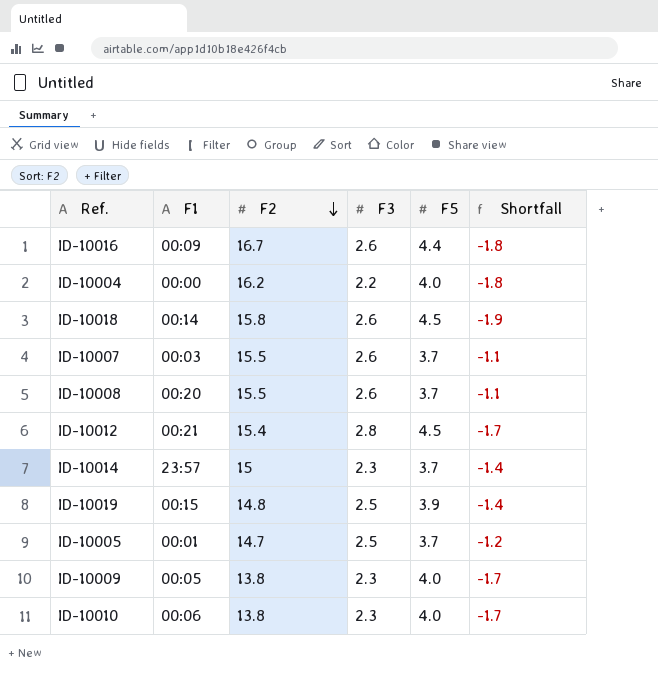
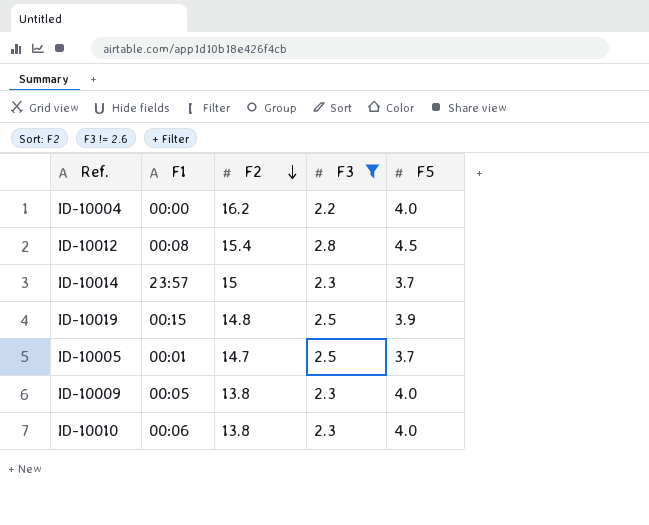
filter: none -> F3 != 2.6
column Shortfall | formula: [F3] - [F5] -> none
ID-10012 | F1: 00:21 -> 00:08

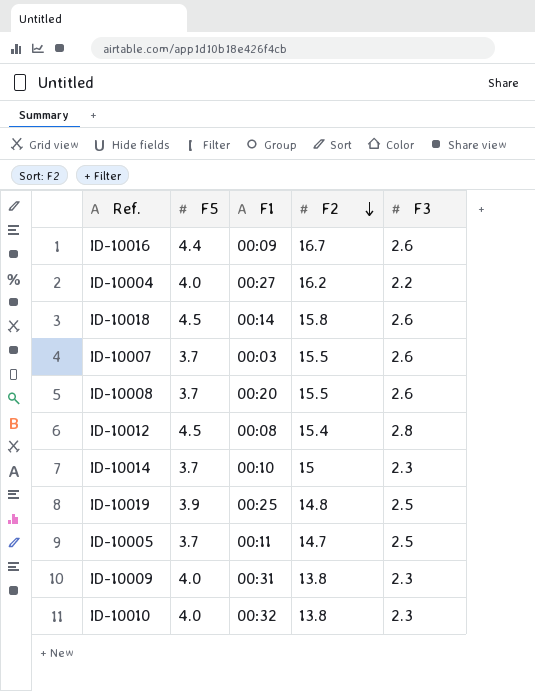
filter: F3 != 2.6 -> none
column F5 | position: 5 -> 2
ID-10004 | F1: 00:00 -> 00:27
ID-10014 | F1: 23:57 -> 00:10
ID-10019 | F1: 00:15 -> 00:25
ID-10005 | F1: 00:01 -> 00:11
ID-10009 | F1: 00:05 -> 00:31
ID-10010 | F1: 00:06 -> 00:32

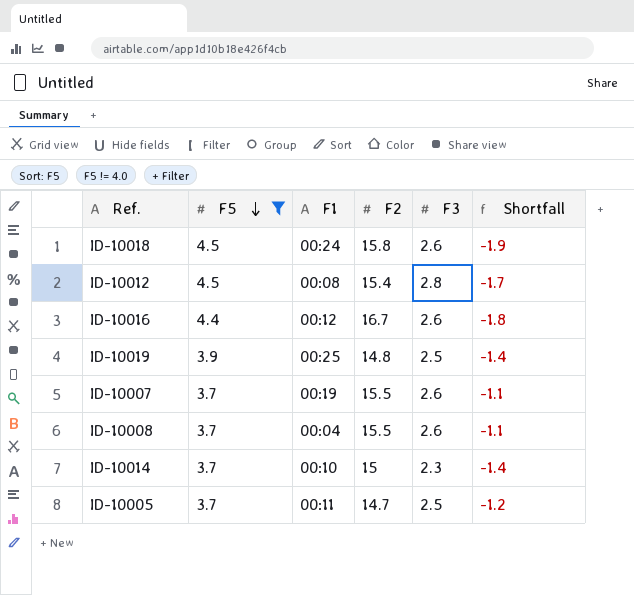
filter: none -> F5 != 4.0
row order: F2 descending -> F5 descending
column Shortfall | formula: none -> [F3] - [F5]
ID-10018 | F1: 00:14 -> 00:24
ID-10016 | F1: 00:09 -> 00:12
ID-10007 | F1: 00:03 -> 00:19
ID-10008 | F1: 00:20 -> 00:04

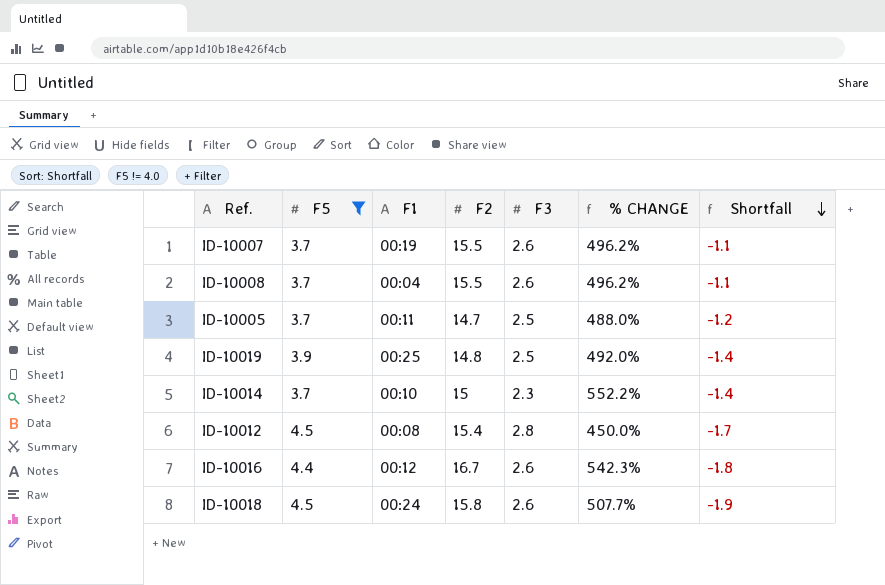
row order: F5 descending -> Shortfall descending
column % CHANGE | formula: none -> ([F2] - [F3]) / [F3]

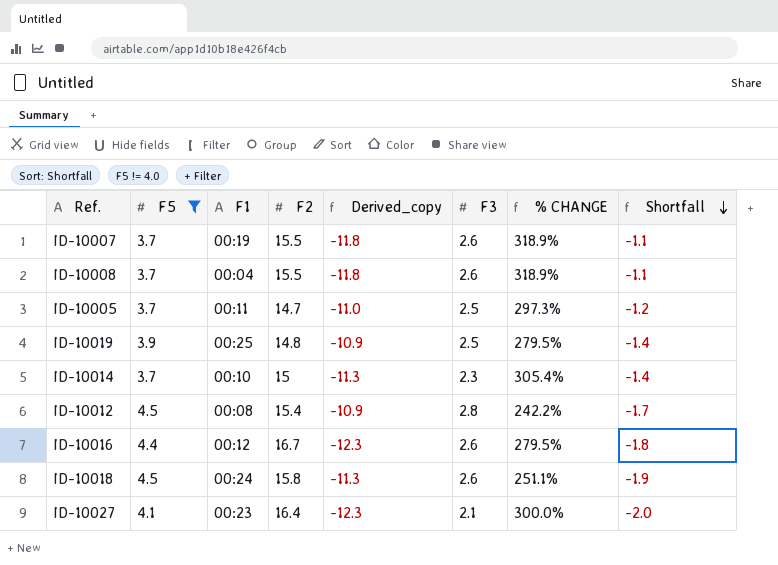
column Derived_copy | formula: none -> [F5] - [F2]
column % CHANGE | formula: ([F2] - [F3]) / [F3] -> ([F2] - [F5]) / [F5]
row ID-10027: none -> 4.1 | 00:23 | 16.4 | -12.3 | 2.1 | 300.0% | -2.0

